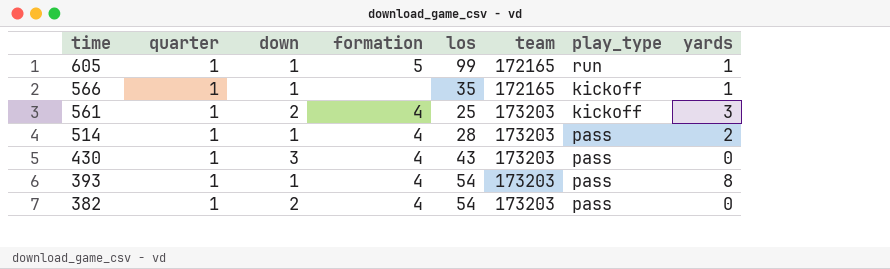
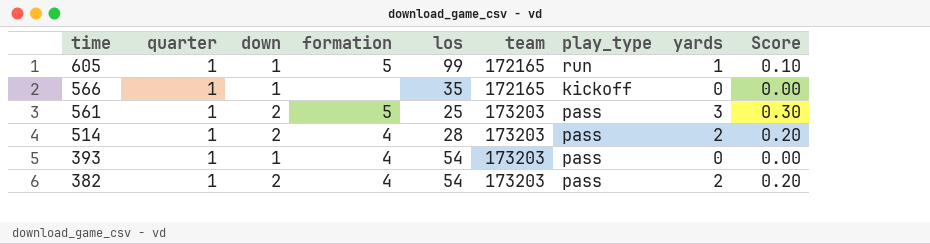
column Score | formula: none -> [yards] * 0.1
row 430: 1 | 3 | 4 | 43 | 173203 | pass | 0 -> none
566 | yards: 1 -> 0
561 | formation: 4 -> 5
561 | play_type: kickoff -> pass
514 | down: 1 -> 2
393 | yards: 8 -> 0
382 | yards: 0 -> 2

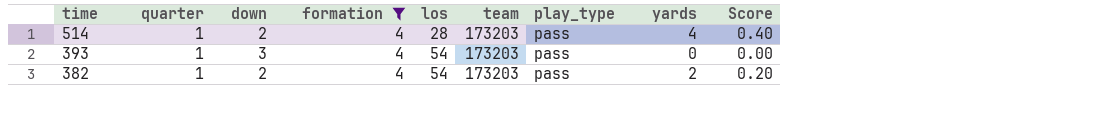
filter: none -> formation = 4
514 | yards: 2 -> 4
514 | Score: 0.20 -> 0.40
393 | down: 1 -> 3

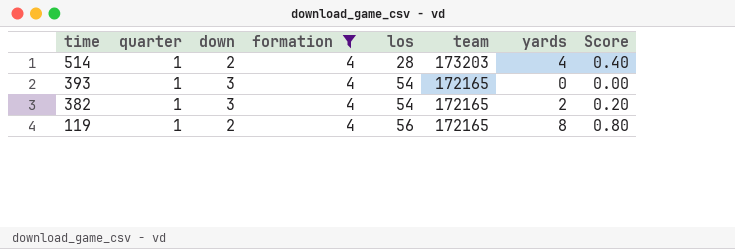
column play_type | position: 7 -> none
393 | team: 173203 -> 172165
382 | down: 2 -> 3
382 | team: 173203 -> 172165
row 119: none -> 1 | 2 | 4 | 56 | 172165 | 8 | 0.80

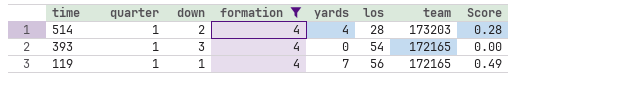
column yards | position: 7 -> 5
column Score | formula: [yards] * 0.1 -> [yards] * 0.07
row 382: 1 | 3 | 4 | 54 | 172165 | 2 | 0.20 -> none
119 | down: 2 -> 1
119 | yards: 8 -> 7

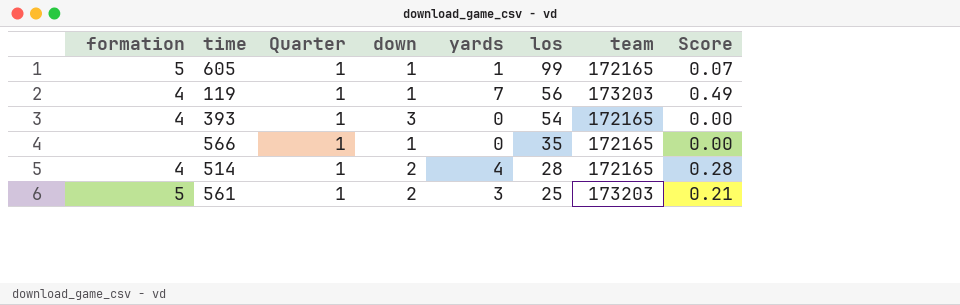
filter: formation = 4 -> none
row order: time descending -> los descending
column formation | position: 4 -> 1
column name: quarter -> Quarter
119 | team: 172165 -> 173203
514 | team: 173203 -> 172165

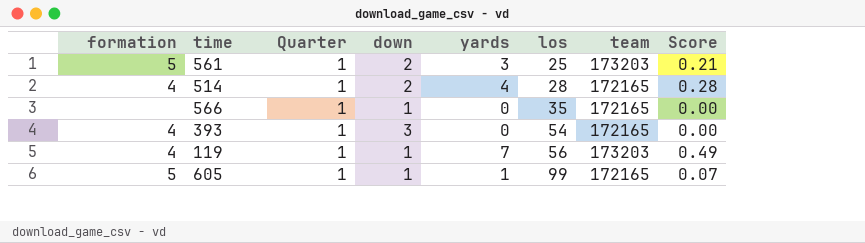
row order: los descending -> los ascending

